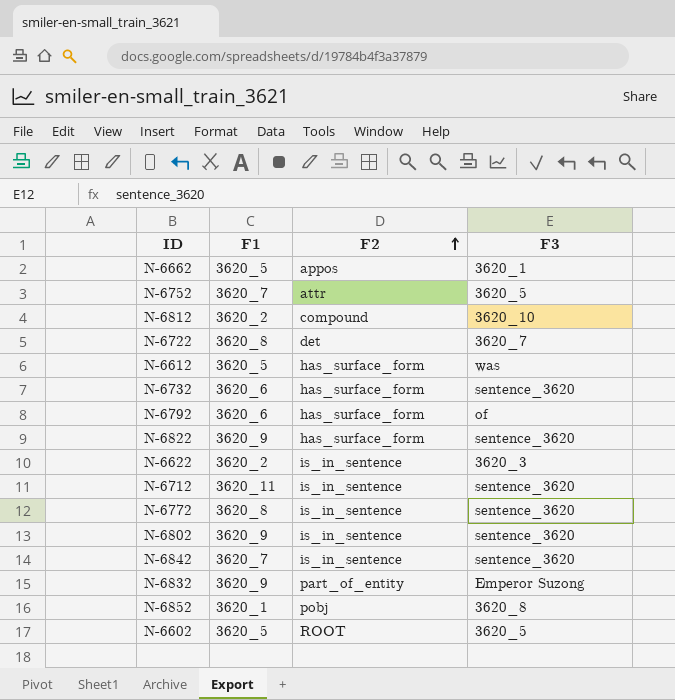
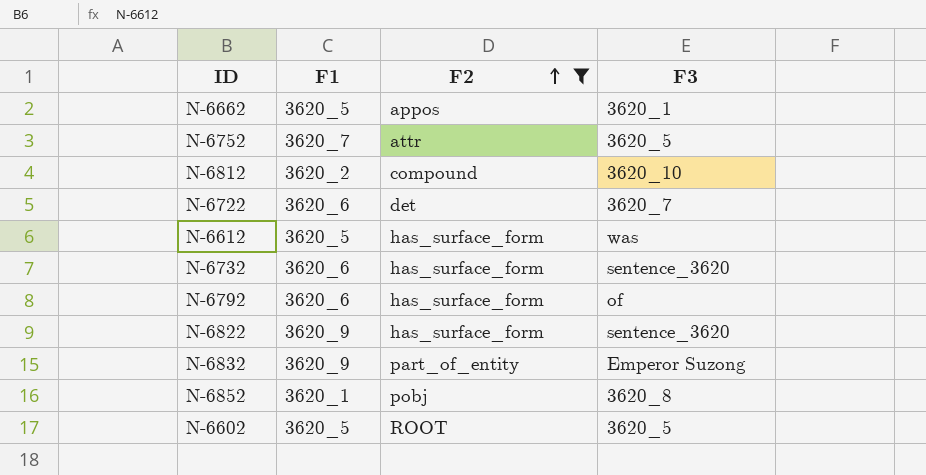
filter: none -> F2 != is_in_sentence
N-6722 | F1: 3620_8 -> 3620_6

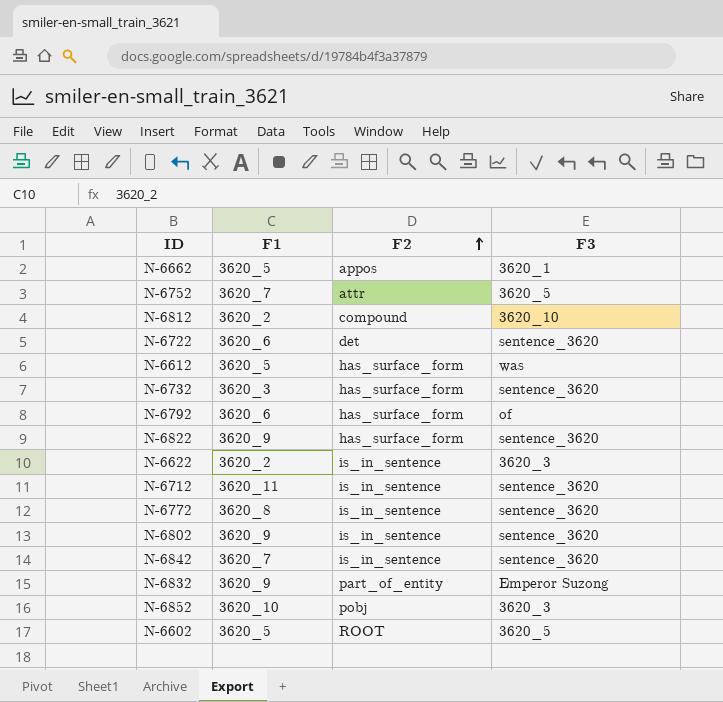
filter: F2 != is_in_sentence -> none
N-6722 | F3: 3620_7 -> sentence_3620
N-6732 | F1: 3620_6 -> 3620_3
N-6852 | F1: 3620_1 -> 3620_10
N-6852 | F3: 3620_8 -> 3620_3

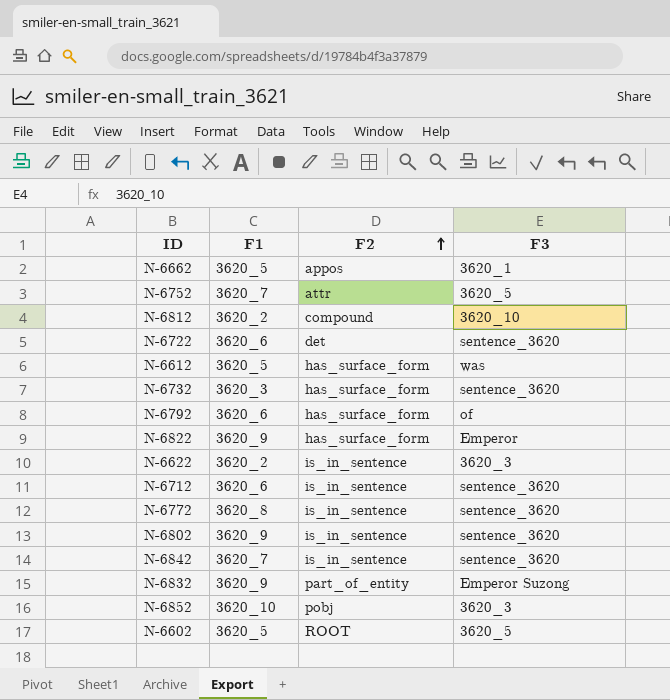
N-6822 | F3: sentence_3620 -> Emperor
N-6712 | F1: 3620_11 -> 3620_6

